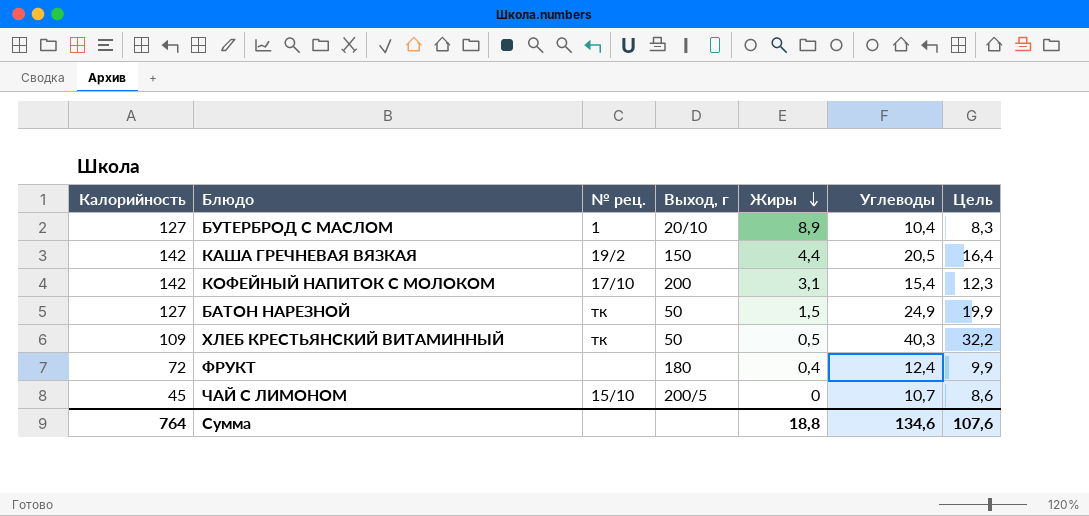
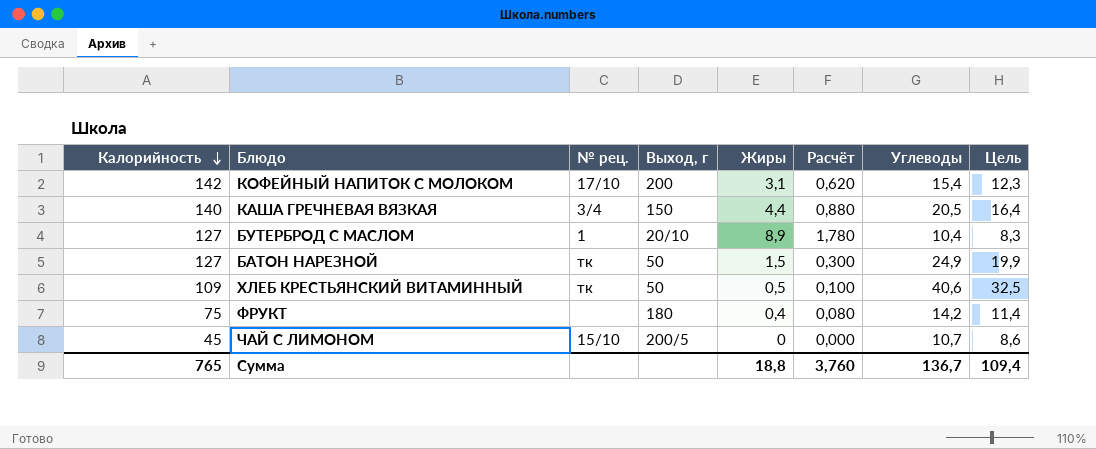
row order: Жиры descending -> Калорийность descending
column Расчёт | formula: none -> [Жиры] * 0,2
КАША ГРЕЧНЕВАЯ ВЯЗКАЯ | Калорийность: 142 -> 140
КАША ГРЕЧНЕВАЯ ВЯЗКАЯ | № рец.: 19/2 -> 3/4
ХЛЕБ КРЕСТЬЯНСКИЙ ВИТАМИННЫЙ | Углеводы: 40,3 -> 40,6
ХЛЕБ КРЕСТЬЯНСКИЙ ВИТАМИННЫЙ | Цель: 32,2 -> 32,5
ФРУКТ | Калорийность: 72 -> 75
ФРУКТ | Углеводы: 12,4 -> 14,2
ФРУКТ | Цель: 9,9 -> 11,4
Сумма | Калорийность: 764 -> 765
Сумма | Углеводы: 134,6 -> 136,7
Сумма | Цель: 107,6 -> 109,4

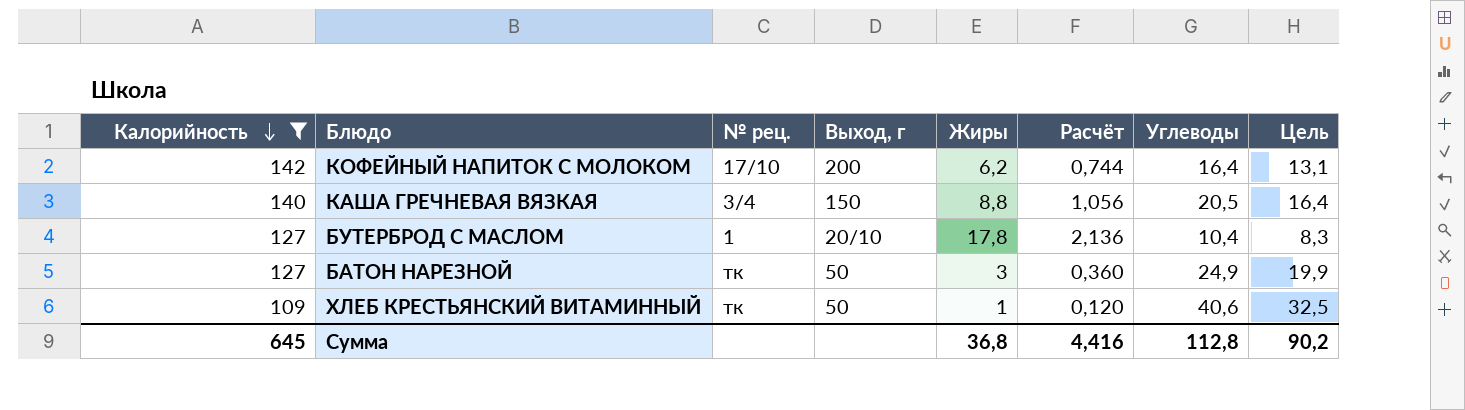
filter: none -> Калорийность >= 109
column Расчёт | formula: [Жиры] * 0,2 -> [Жиры] * 0,12
КОФЕЙНЫЙ НАПИТОК С МОЛОКОМ | Жиры: 3,1 -> 6,2
КОФЕЙНЫЙ НАПИТОК С МОЛОКОМ | Углеводы: 15,4 -> 16,4
КОФЕЙНЫЙ НАПИТОК С МОЛОКОМ | Цель: 12,3 -> 13,1
КАША ГРЕЧНЕВАЯ ВЯЗКАЯ | Жиры: 4,4 -> 8,8
БУТЕРБРОД С МАСЛОМ | Жиры: 8,9 -> 17,8
БАТОН НАРЕЗНОЙ | Жиры: 1,5 -> 3
ХЛЕБ КРЕСТЬЯНСКИЙ ВИТАМИННЫЙ | Жиры: 0,5 -> 1
Сумма | Калорийность: 765 -> 645
Сумма | Жиры: 18,8 -> 36,8
Сумма | Расчёт: 3,760 -> 4,416
Сумма | Углеводы: 136,7 -> 112,8
Сумма | Цель: 109,4 -> 90,2

